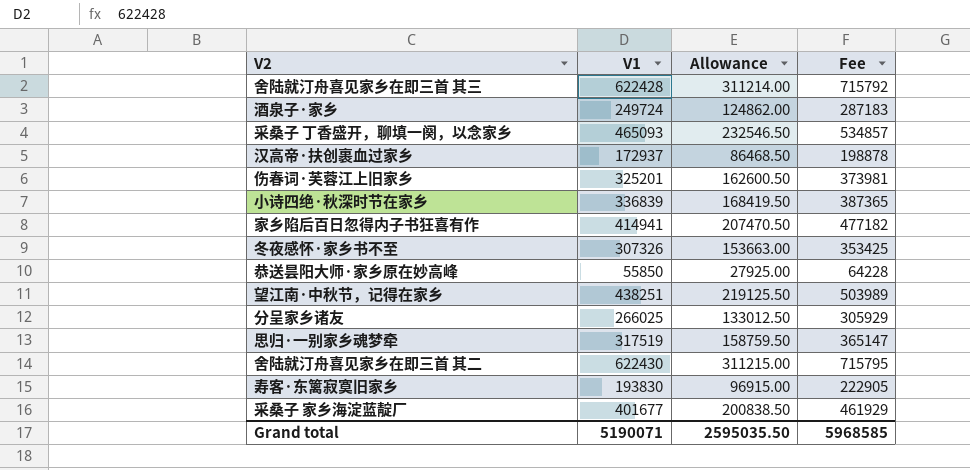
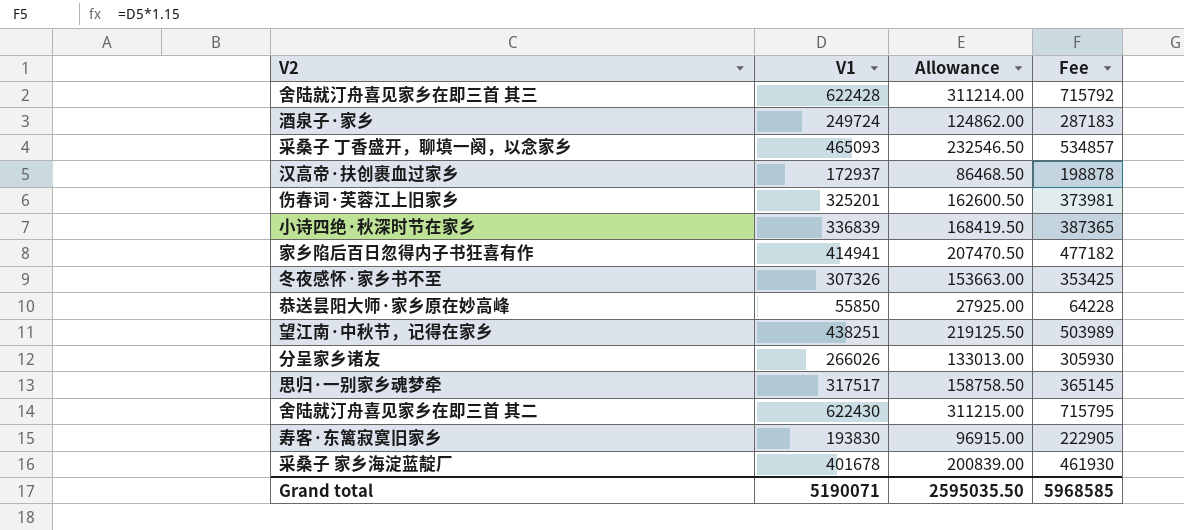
分呈家乡诸友 | V1: 266025 -> 266026
分呈家乡诸友 | Allowance: 133012.50 -> 133013.00
分呈家乡诸友 | Fee: 305929 -> 305930
思归·一别家乡魂梦牵 | V1: 317519 -> 317517
思归·一别家乡魂梦牵 | Allowance: 158759.50 -> 158758.50
思归·一别家乡魂梦牵 | Fee: 365147 -> 365145
采桑子 家乡海淀蓝靛厂 | V1: 401677 -> 401678
采桑子 家乡海淀蓝靛厂 | Allowance: 200838.50 -> 200839.00
采桑子 家乡海淀蓝靛厂 | Fee: 461929 -> 461930

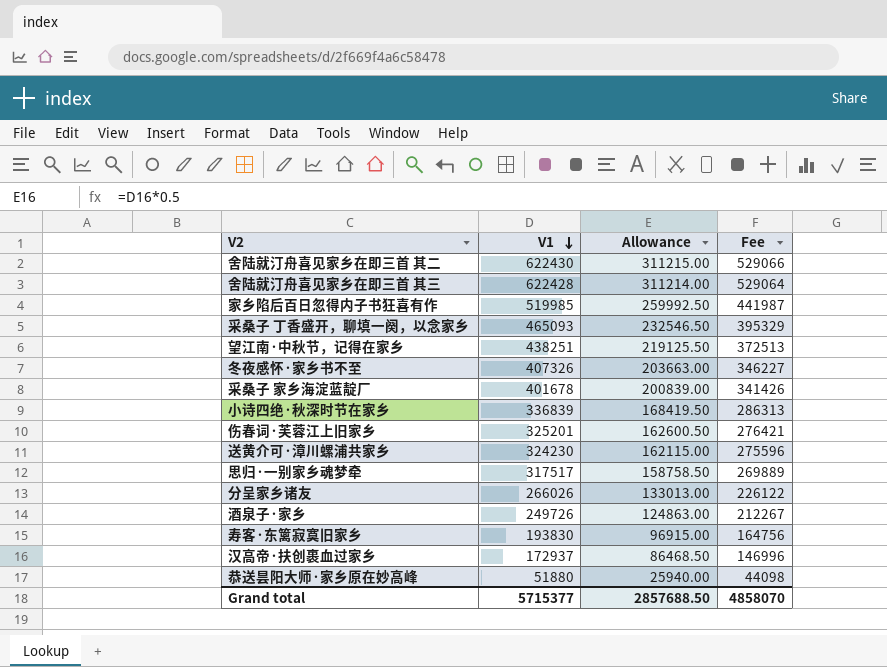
row order: none -> V1 descending
column Fee | formula: [V1] * 1.15 -> [V1] * 0.85
家乡陷后百日忽得内子书狂喜有作 | V1: 414941 -> 519985
家乡陷后百日忽得内子书狂喜有作 | Allowance: 207470.50 -> 259992.50
冬夜感怀·家乡书不至 | V1: 307326 -> 407326
冬夜感怀·家乡书不至 | Allowance: 153663.00 -> 203663.00
row 送黄介可·漳川螺浦共家乡: none -> 324230 | 162115.00 | 275596
酒泉子·家乡 | V1: 249724 -> 249726
酒泉子·家乡 | Allowance: 124862.00 -> 124863.00
恭送昙阳大师·家乡原在妙高峰 | V1: 55850 -> 51880
恭送昙阳大师·家乡原在妙高峰 | Allowance: 27925.00 -> 25940.00
Grand total | V1: 5190071 -> 5715377
Grand total | Allowance: 2595035.50 -> 2857688.50
Grand total | Fee: 5968585 -> 4858070

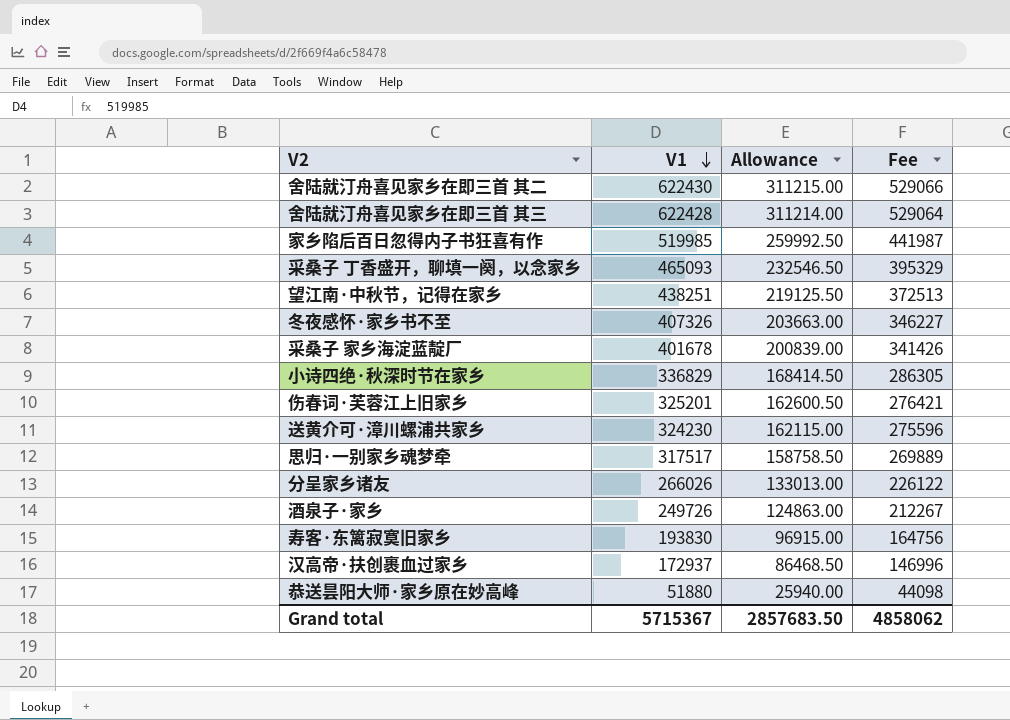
小诗四绝·秋深时节在家乡 | V1: 336839 -> 336829
小诗四绝·秋深时节在家乡 | Allowance: 168419.50 -> 168414.50
小诗四绝·秋深时节在家乡 | Fee: 286313 -> 286305
Grand total | V1: 5715377 -> 5715367
Grand total | Allowance: 2857688.50 -> 2857683.50
Grand total | Fee: 4858070 -> 4858062

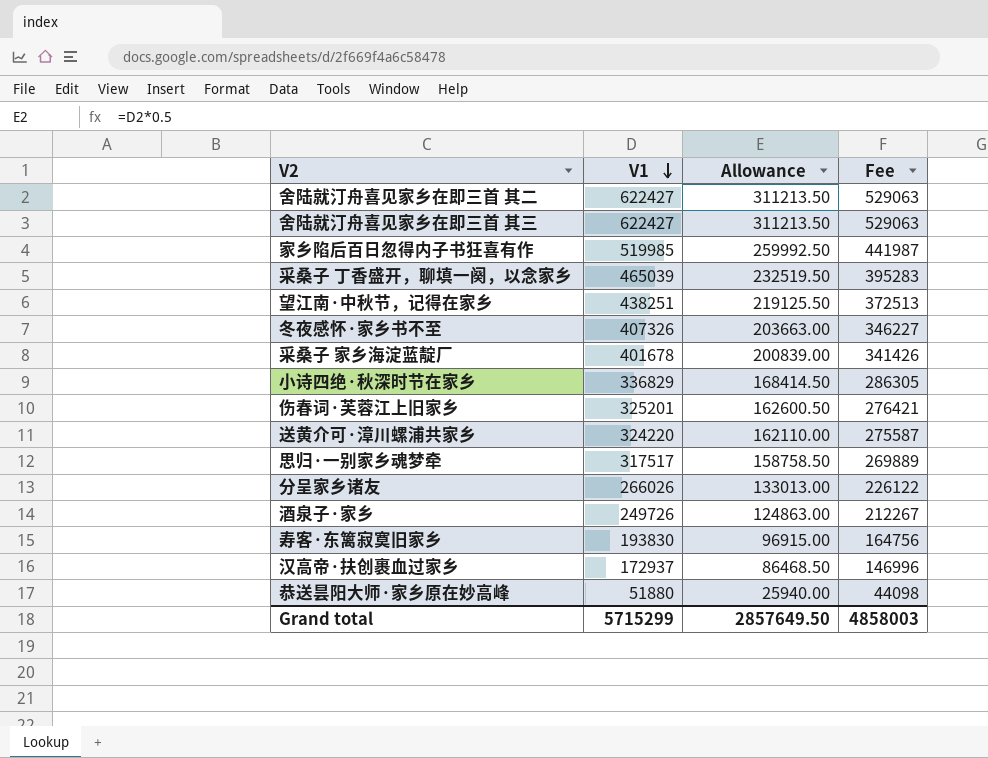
舍陆就汀舟喜见家乡在即三首 其二 | V1: 622430 -> 622427
舍陆就汀舟喜见家乡在即三首 其二 | Allowance: 311215.00 -> 311213.50
舍陆就汀舟喜见家乡在即三首 其二 | Fee: 529066 -> 529063
舍陆就汀舟喜见家乡在即三首 其三 | V1: 622428 -> 622427
舍陆就汀舟喜见家乡在即三首 其三 | Allowance: 311214.00 -> 311213.50
舍陆就汀舟喜见家乡在即三首 其三 | Fee: 529064 -> 529063
采桑子 丁香盛开，聊填一阕，以念家乡 | V1: 465093 -> 465039
采桑子 丁香盛开，聊填一阕，以念家乡 | Allowance: 232546.50 -> 232519.50
采桑子 丁香盛开，聊填一阕，以念家乡 | Fee: 395329 -> 395283
送黄介可·漳川螺浦共家乡 | V1: 324230 -> 324220
送黄介可·漳川螺浦共家乡 | Allowance: 162115.00 -> 162110.00
送黄介可·漳川螺浦共家乡 | Fee: 275596 -> 275587
Grand total | V1: 5715367 -> 5715299
Grand total | Allowance: 2857683.50 -> 2857649.50
Grand total | Fee: 4858062 -> 4858003

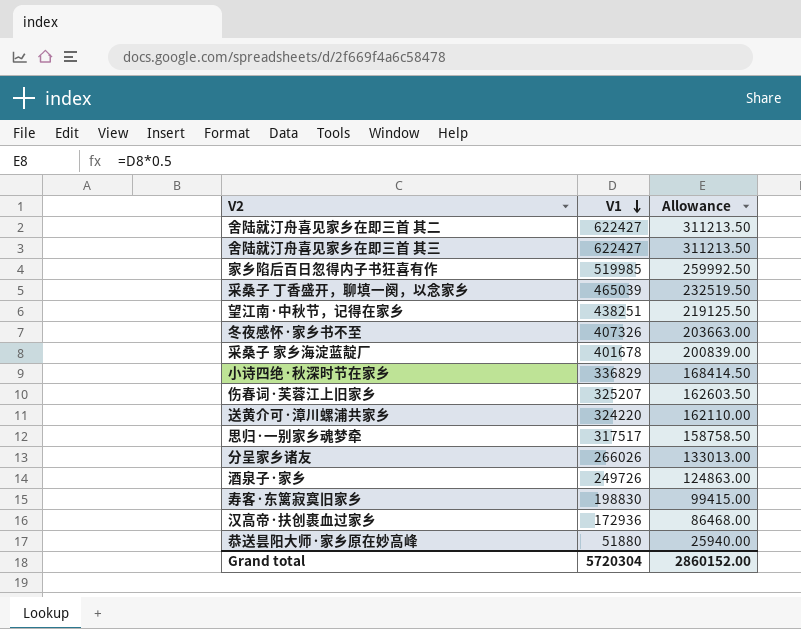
column Fee | formula: [V1] * 0.85 -> none
伤春词·芙蓉江上旧家乡 | V1: 325201 -> 325207
伤春词·芙蓉江上旧家乡 | Allowance: 162600.50 -> 162603.50
寿客·东篱寂寞旧家乡 | V1: 193830 -> 198830
寿客·东篱寂寞旧家乡 | Allowance: 96915.00 -> 99415.00
汉高帝·扶创裹血过家乡 | V1: 172937 -> 172936
汉高帝·扶创裹血过家乡 | Allowance: 86468.50 -> 86468.00
Grand total | V1: 5715299 -> 5720304
Grand total | Allowance: 2857649.50 -> 2860152.00

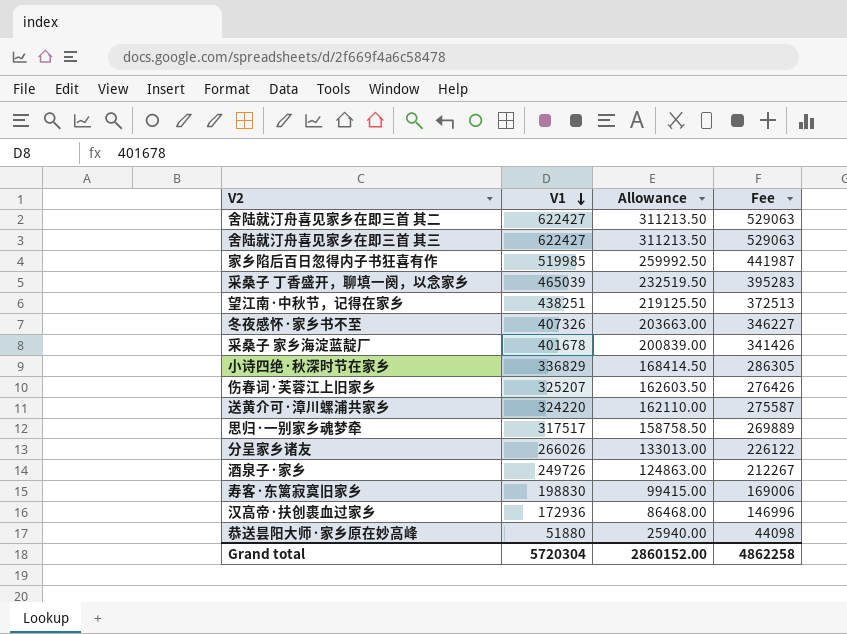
column Fee | formula: none -> [V1] * 0.85

